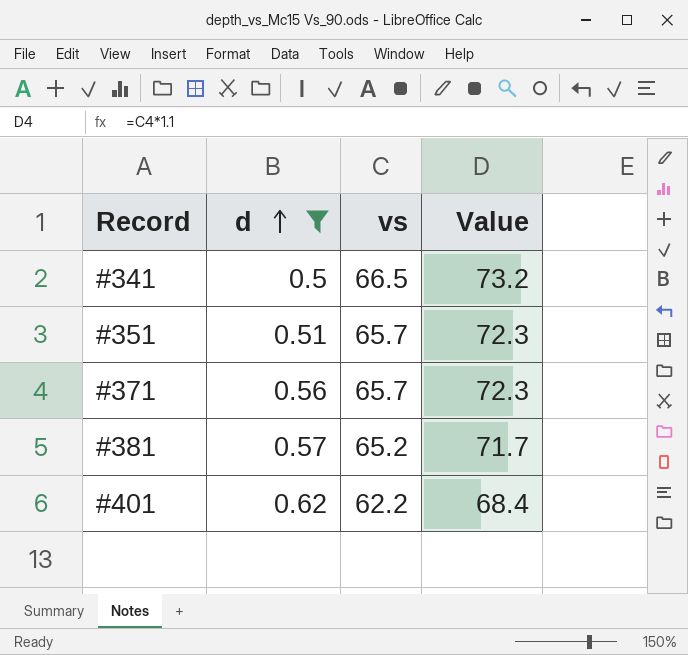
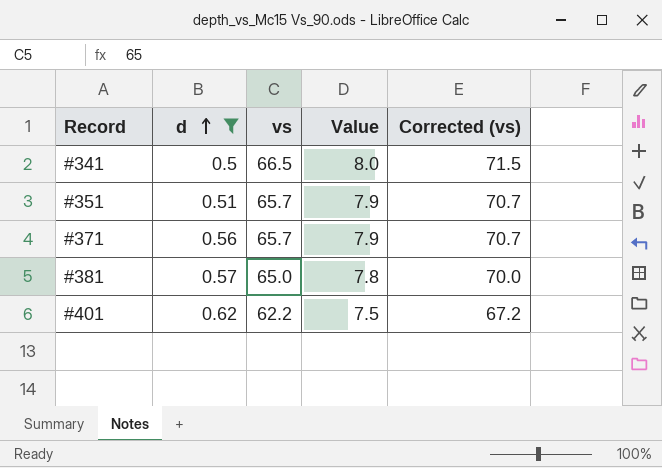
column Value | formula: [vs] * 1.1 -> [vs] * 0.12
column Corrected (vs) | formula: none -> [vs] + 5
#381 | vs: 65.2 -> 65.0

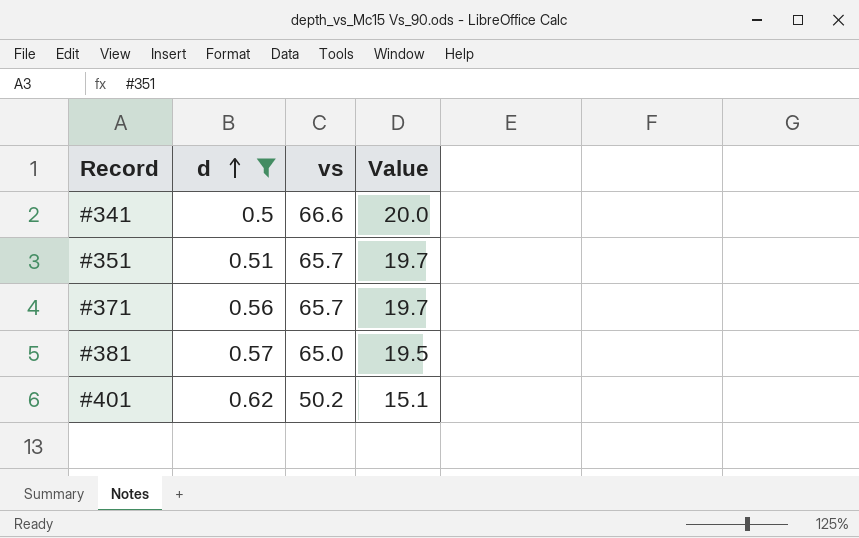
column Corrected (vs) | formula: [vs] + 5 -> none
column Value | formula: [vs] * 0.12 -> [vs] * 0.3
#341 | vs: 66.5 -> 66.6
#401 | vs: 62.2 -> 50.2

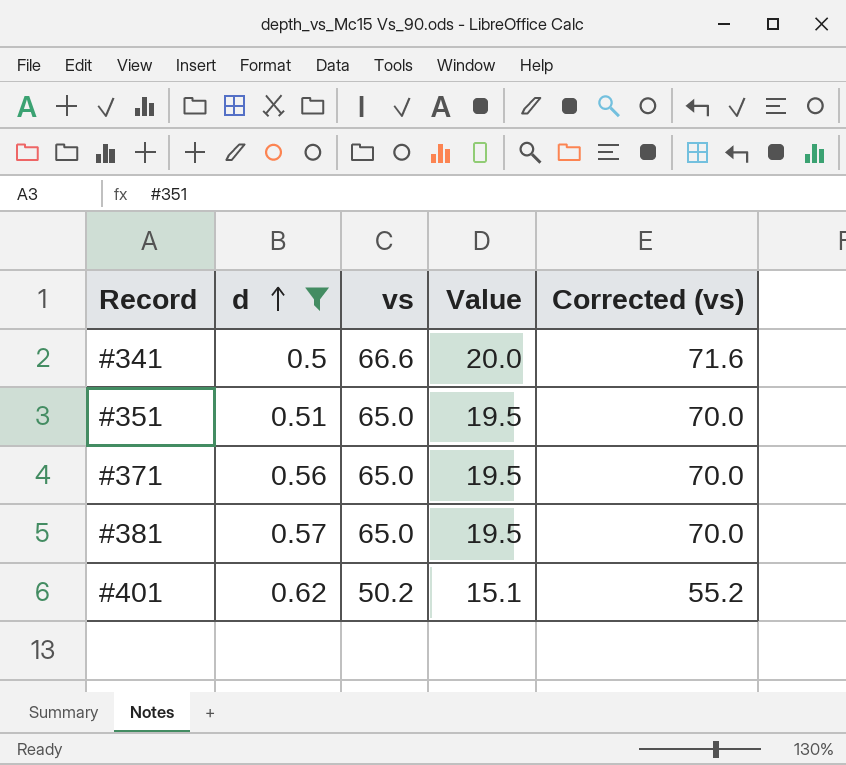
column Corrected (vs) | formula: none -> [vs] + 5
#351 | vs: 65.7 -> 65.0
#351 | Value: 19.7 -> 19.5
#371 | vs: 65.7 -> 65.0
#371 | Value: 19.7 -> 19.5

